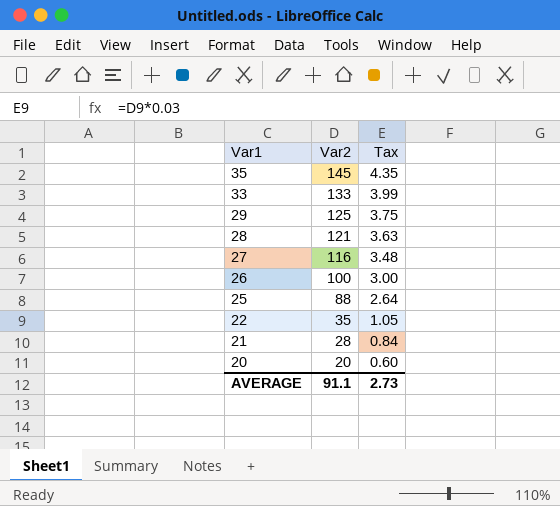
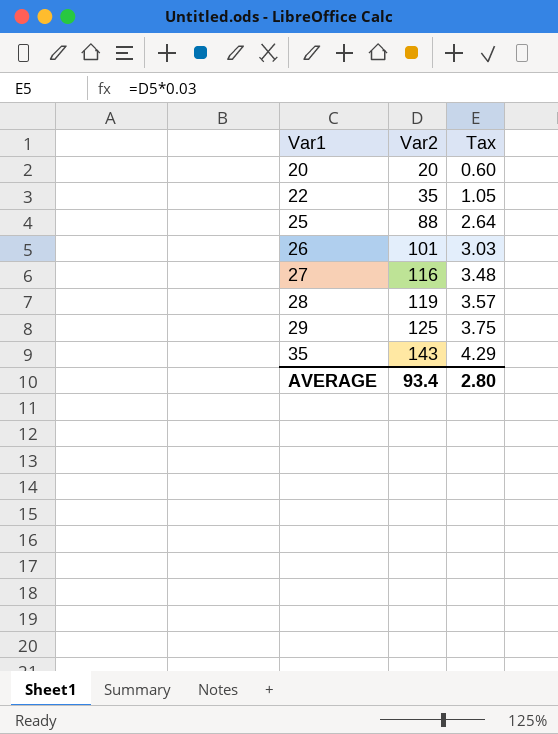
row order: Var1 descending -> Var1 ascending
row 33: 133 | 3.99 -> none
row 21: 28 | 0.84 -> none
26 | Var2: 100 -> 101
26 | Tax: 3.00 -> 3.03
28 | Var2: 121 -> 119
28 | Tax: 3.63 -> 3.57
35 | Var2: 145 -> 143
35 | Tax: 4.35 -> 4.29
AVERAGE | Var2: 91.1 -> 93.4
AVERAGE | Tax: 2.73 -> 2.80

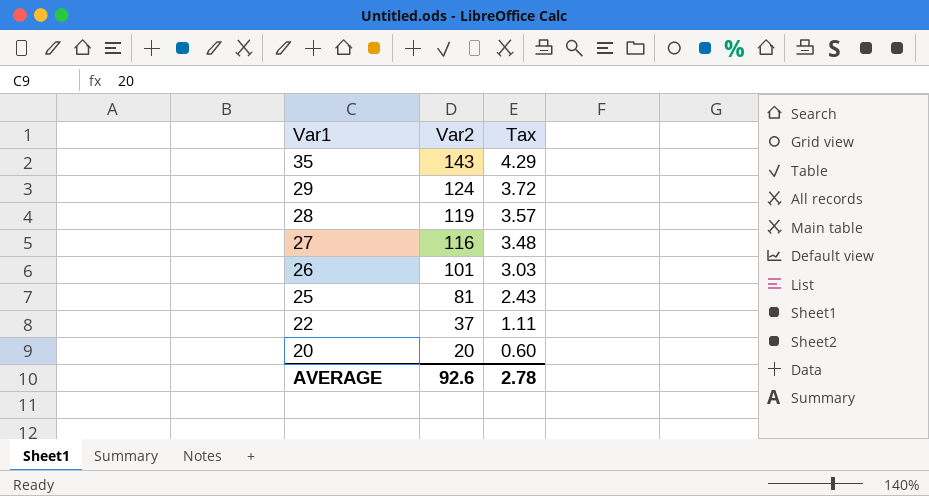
row order: Var1 ascending -> Var1 descending
29 | Var2: 125 -> 124
29 | Tax: 3.75 -> 3.72
25 | Var2: 88 -> 81
25 | Tax: 2.64 -> 2.43
22 | Var2: 35 -> 37
22 | Tax: 1.05 -> 1.11
AVERAGE | Var2: 93.4 -> 92.6
AVERAGE | Tax: 2.80 -> 2.78

